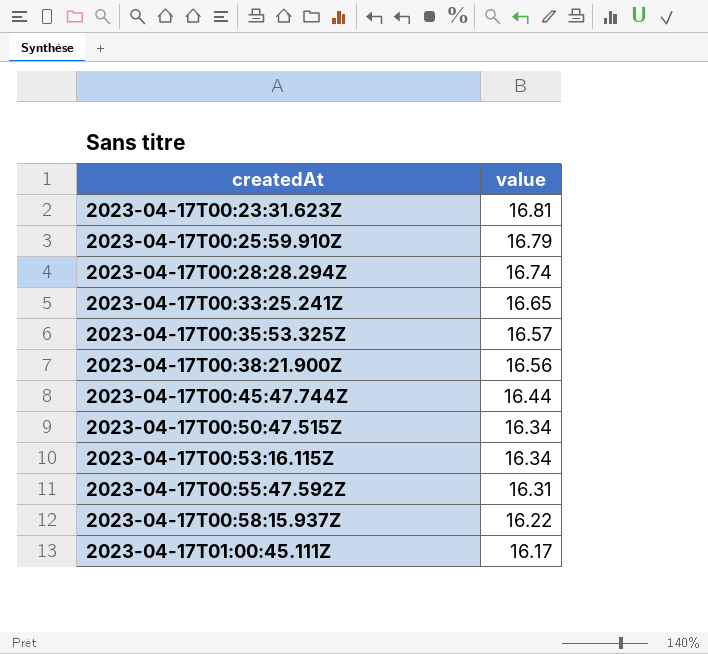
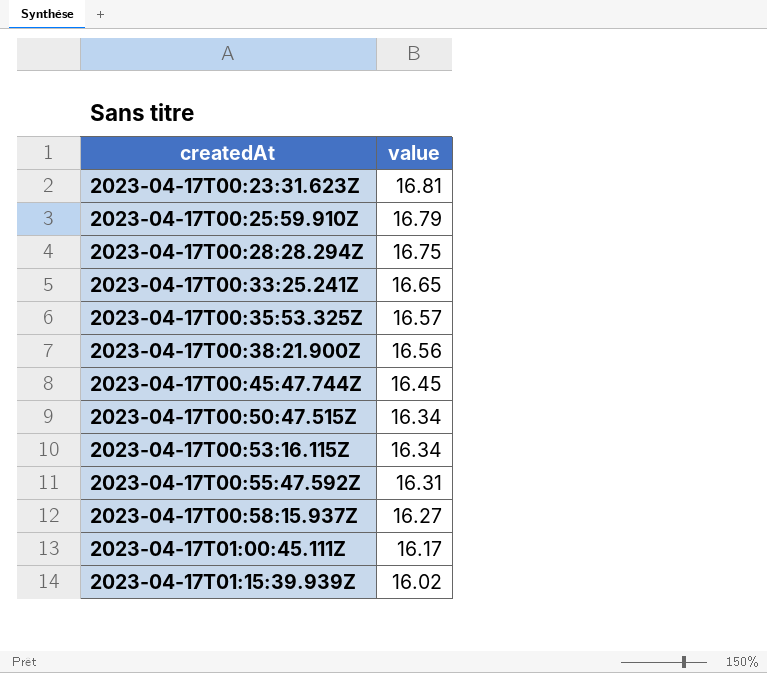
2023-04-17T00:28:28.294Z | value: 16.74 -> 16.75
2023-04-17T00:45:47.744Z | value: 16.44 -> 16.45
2023-04-17T00:58:15.937Z | value: 16.22 -> 16.27
row 2023-04-17T01:15:39.939Z: none -> 16.02

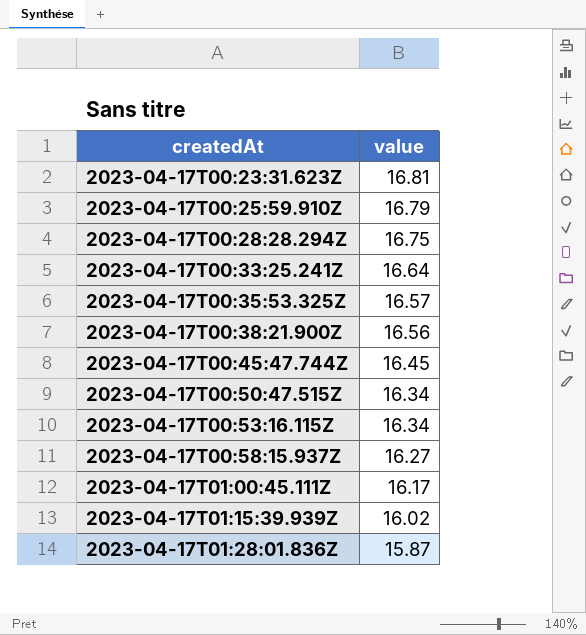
row 2023-04-17T00:55:47.592Z: 16.31 -> none
2023-04-17T00:33:25.241Z | value: 16.65 -> 16.64
row 2023-04-17T01:28:01.836Z: none -> 15.87

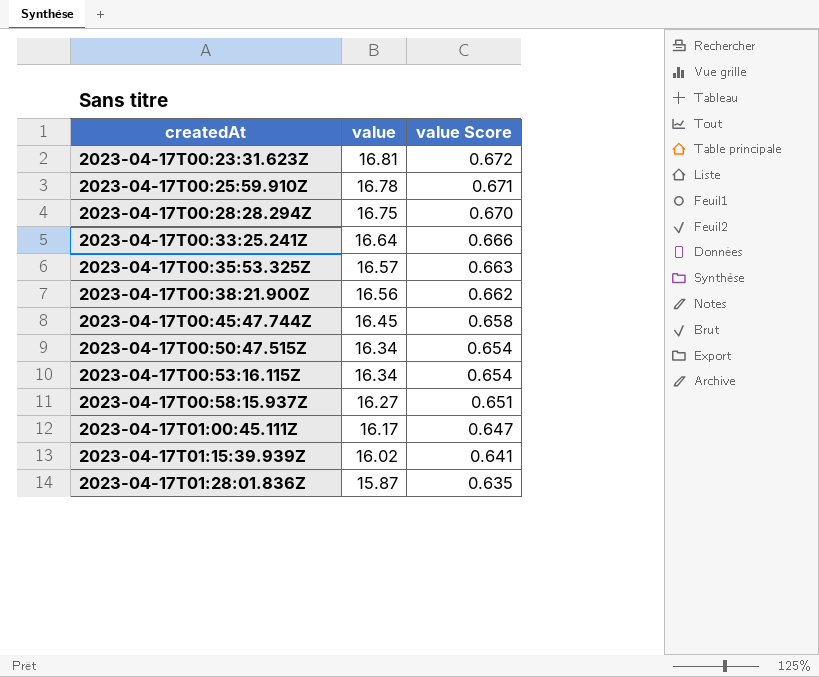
column value Score | formula: none -> [value] * 0.04
2023-04-17T00:25:59.910Z | value: 16.79 -> 16.78

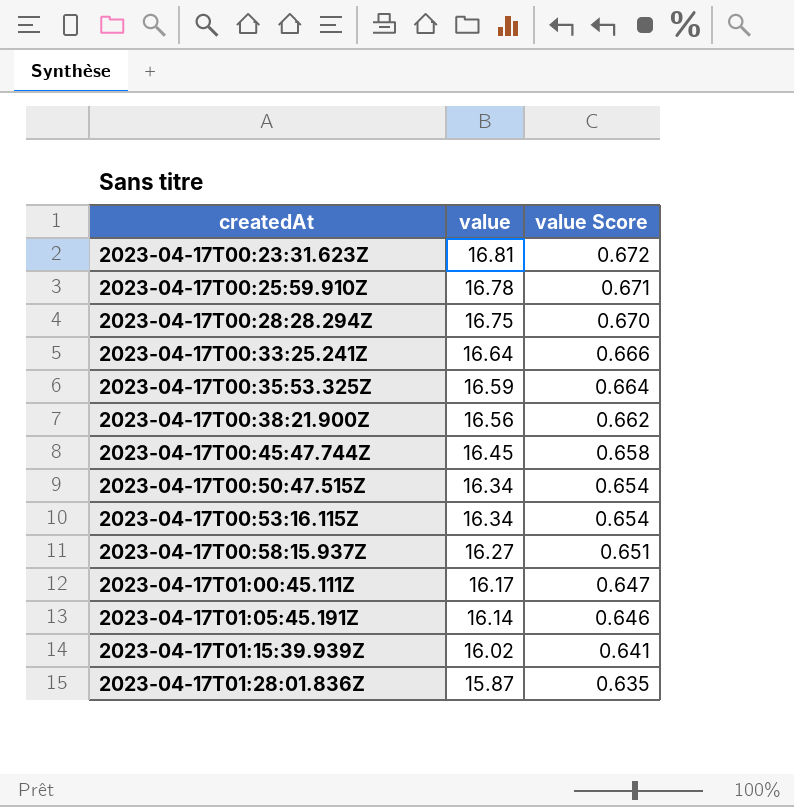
2023-04-17T00:35:53.325Z | value: 16.57 -> 16.59
2023-04-17T00:35:53.325Z | value Score: 0.663 -> 0.664
row 2023-04-17T01:05:45.191Z: none -> 16.14 | 0.646

